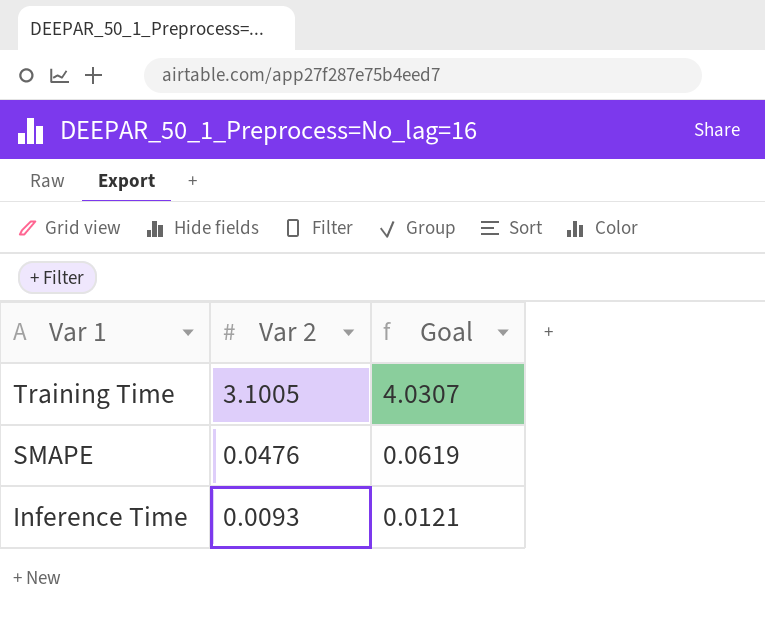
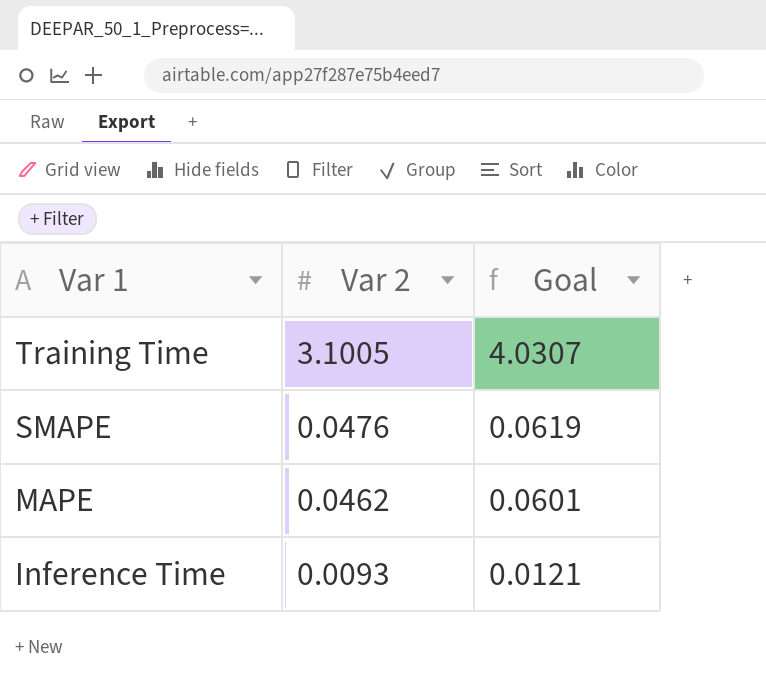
row MAPE: none -> 0.0462 | 0.0601

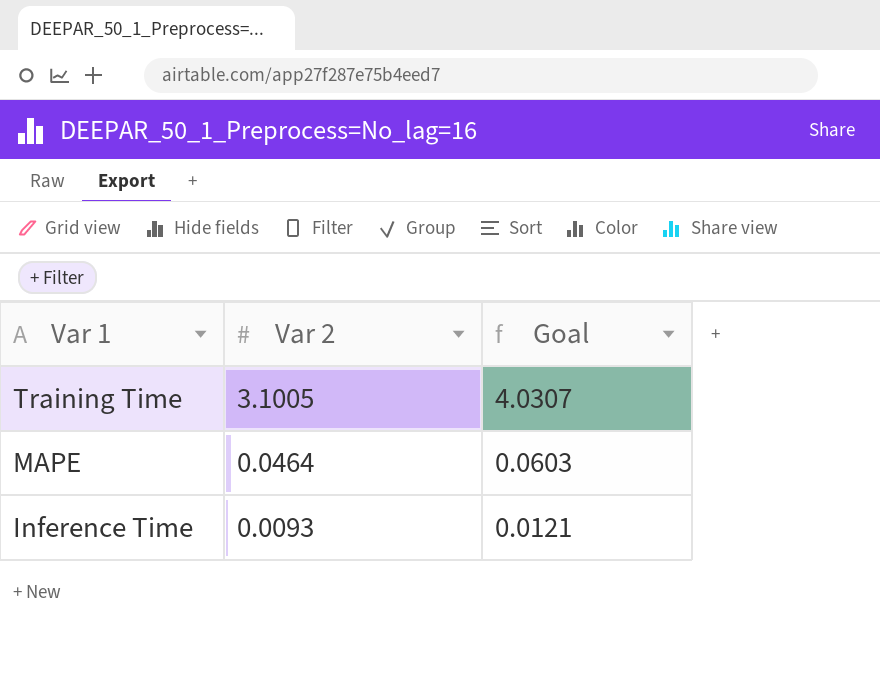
row SMAPE: 0.0476 | 0.0619 -> none
MAPE | Var 2: 0.0462 -> 0.0464
MAPE | Goal: 0.0601 -> 0.0603

